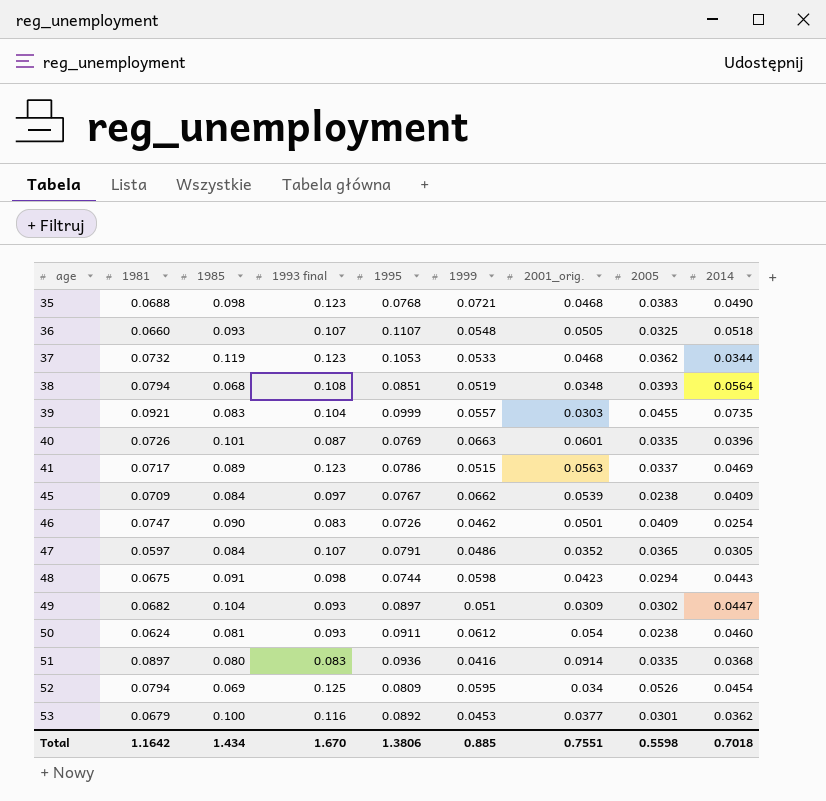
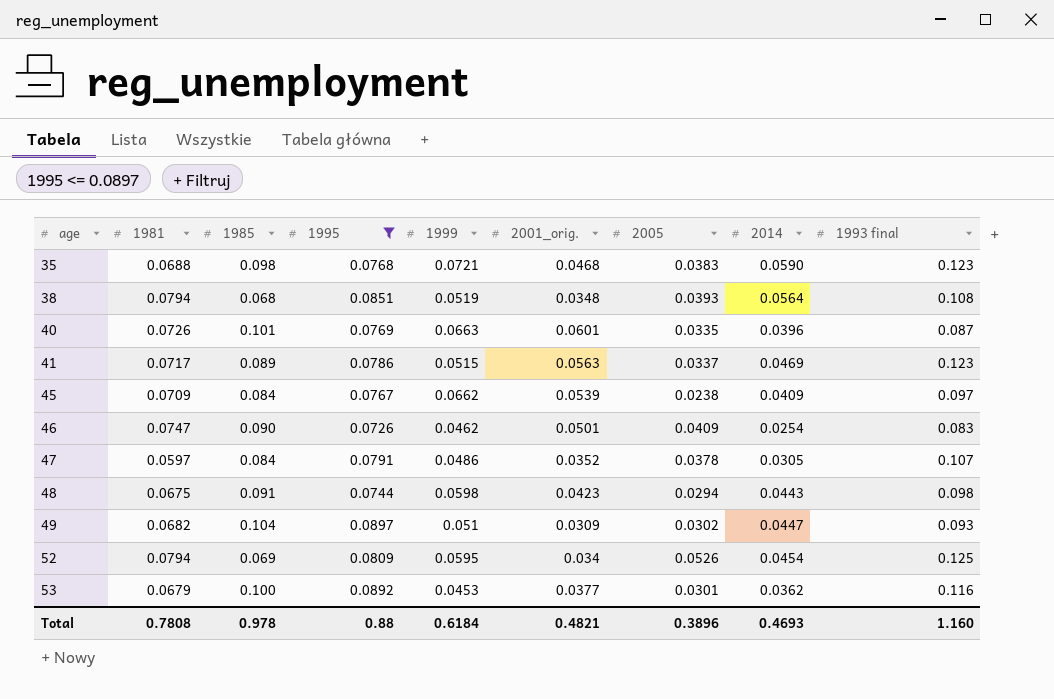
filter: none -> 1995 <= 0.0897
column 1993 final | position: 4 -> 9
35 | 2014: 0.0490 -> 0.0590
47 | 2005: 0.0365 -> 0.0378
Total | 1981: 1.1642 -> 0.7808
Total | 1985: 1.434 -> 0.978
Total | 1995: 1.3806 -> 0.88
Total | 1999: 0.885 -> 0.6184
Total | 2001_orig.: 0.7551 -> 0.4821
Total | 2005: 0.5598 -> 0.3896
Total | 2014: 0.7018 -> 0.4693
Total | 1993 final: 1.670 -> 1.160

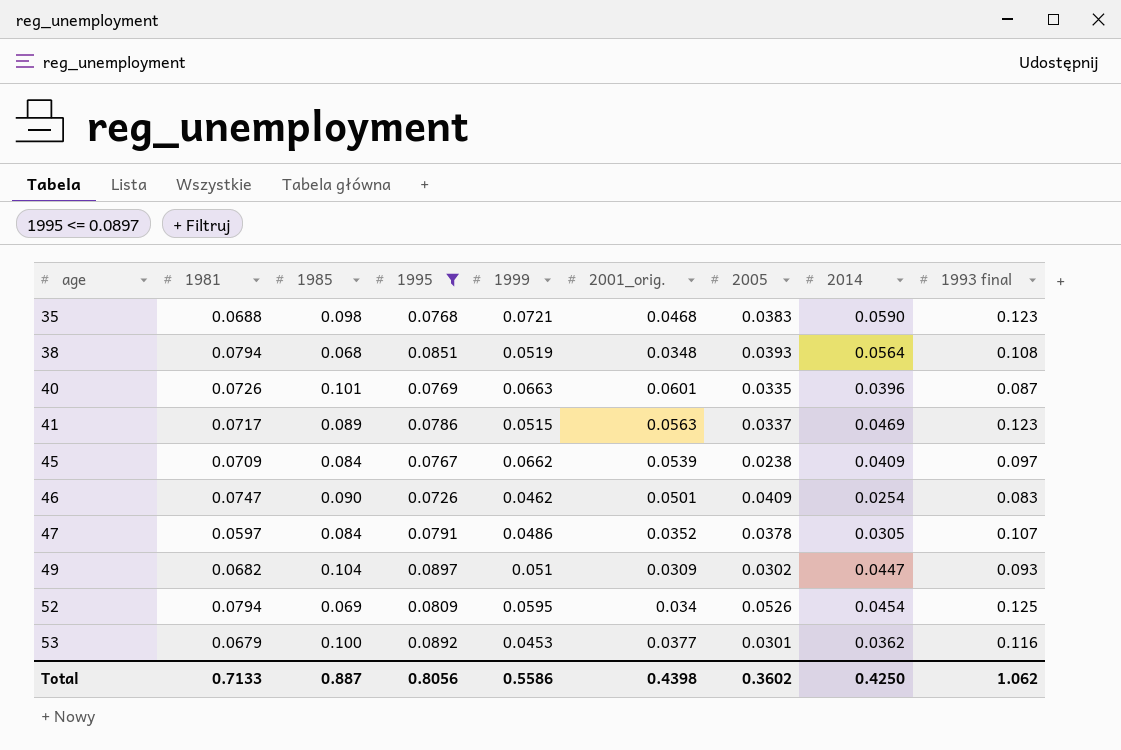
row 48: 0.0675 | 0.091 | 0.0744 | 0.0598 | 0.0423 | 0.0294 | 0.0443 | 0.098 -> none
Total | 1981: 0.7808 -> 0.7133
Total | 1985: 0.978 -> 0.887
Total | 1995: 0.88 -> 0.8056
Total | 1999: 0.6184 -> 0.5586
Total | 2001_orig.: 0.4821 -> 0.4398
Total | 2005: 0.3896 -> 0.3602
Total | 2014: 0.4693 -> 0.4250
Total | 1993 final: 1.160 -> 1.062

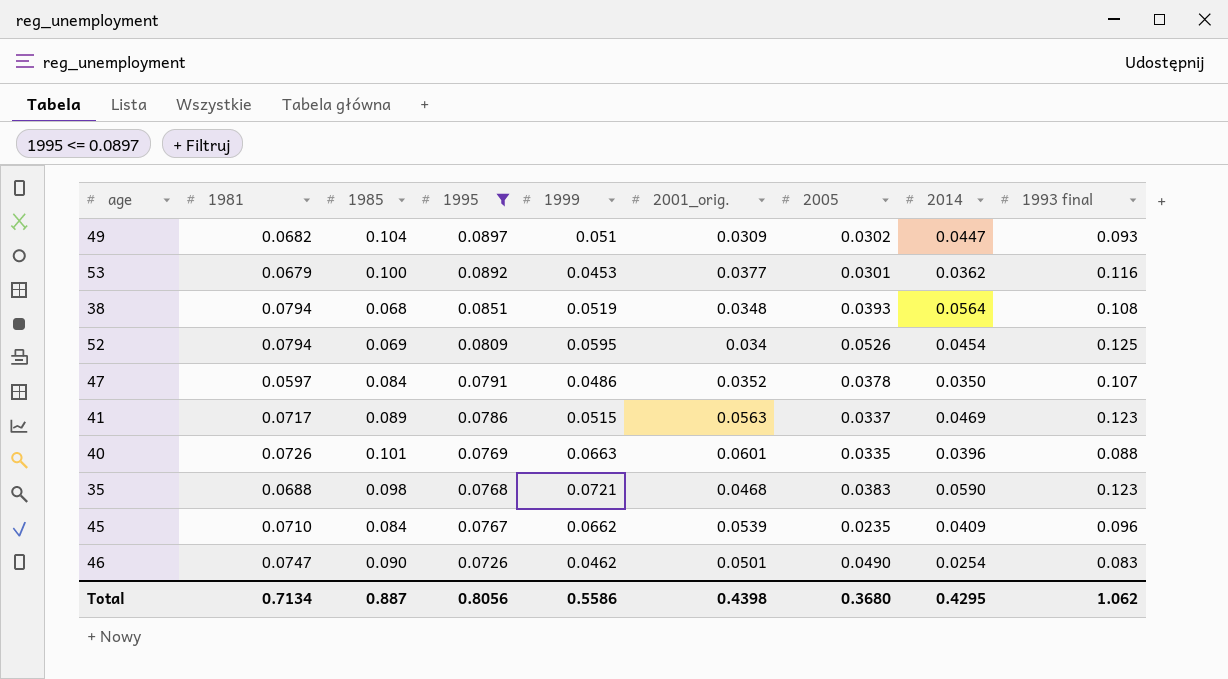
row order: age ascending -> 1995 descending
47 | 2014: 0.0305 -> 0.0350
40 | 1993 final: 0.087 -> 0.088
45 | 1981: 0.0709 -> 0.0710
45 | 2005: 0.0238 -> 0.0235
45 | 1993 final: 0.097 -> 0.096
46 | 2005: 0.0409 -> 0.0490
Total | 1981: 0.7133 -> 0.7134
Total | 2005: 0.3602 -> 0.3680
Total | 2014: 0.4250 -> 0.4295

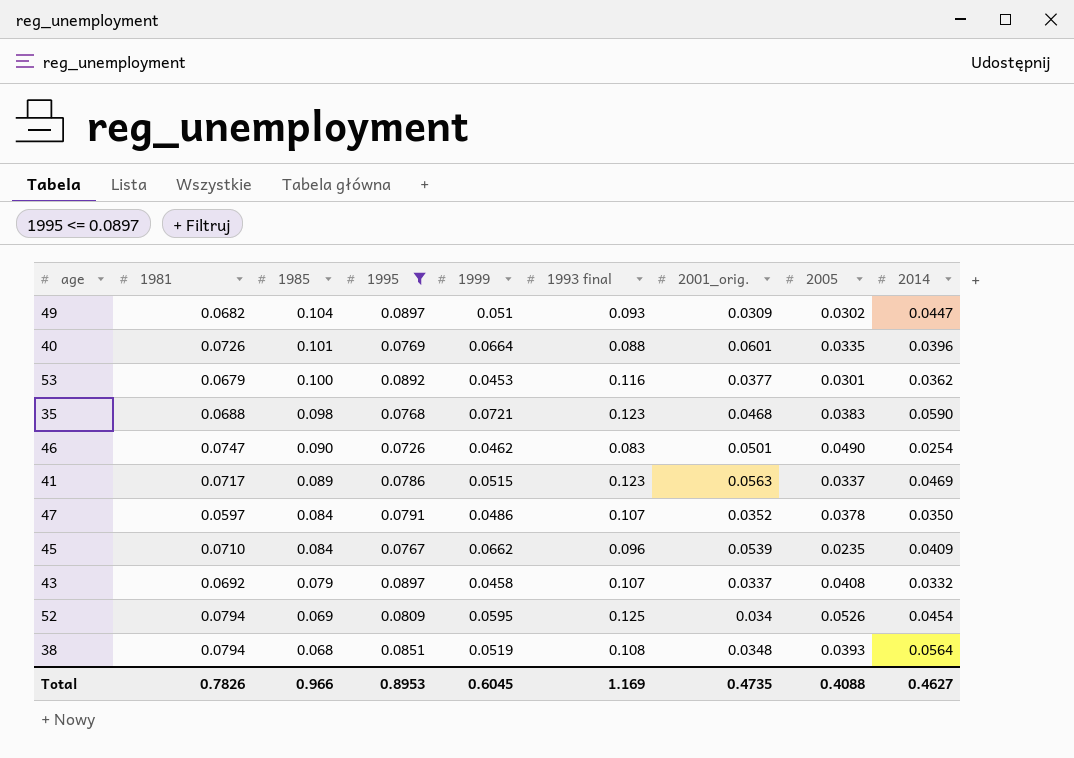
row order: 1995 descending -> 1985 descending
column 1993 final | position: 9 -> 6
40 | 1999: 0.0663 -> 0.0664
row 43: none -> 0.0692 | 0.079 | 0.0897 | 0.0458 | 0.107 | 0.0337 | 0.0408 | 0.0332
Total | 1981: 0.7134 -> 0.7826
Total | 1985: 0.887 -> 0.966
Total | 1995: 0.8056 -> 0.8953
Total | 1999: 0.5586 -> 0.6045
Total | 1993 final: 1.062 -> 1.169
Total | 2001_orig.: 0.4398 -> 0.4735
Total | 2005: 0.3680 -> 0.4088
Total | 2014: 0.4295 -> 0.4627

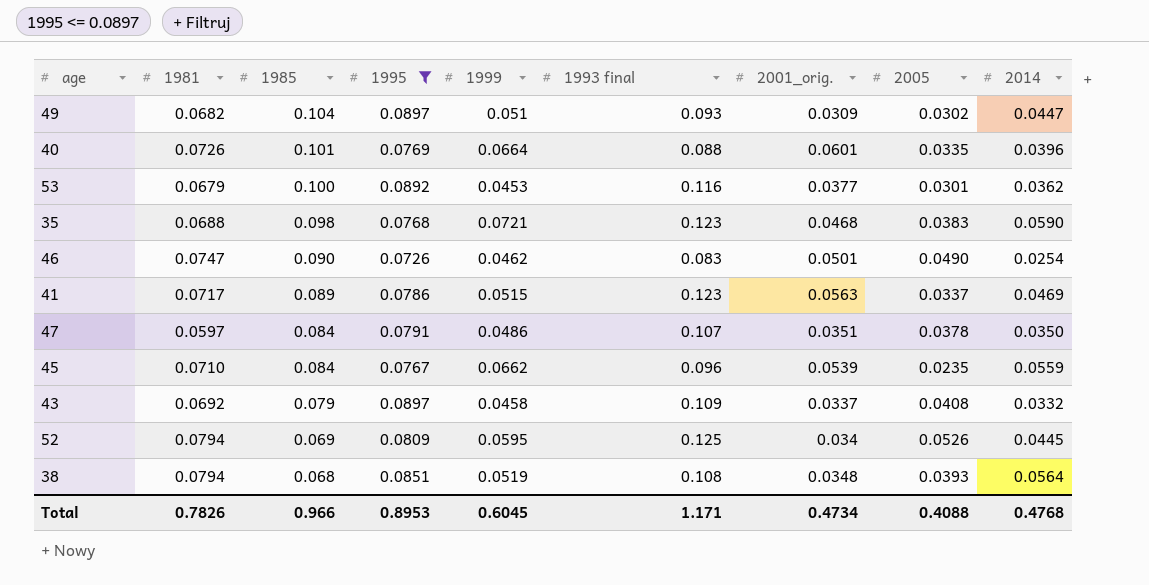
47 | 2001_orig.: 0.0352 -> 0.0351
45 | 2014: 0.0409 -> 0.0559
43 | 1993 final: 0.107 -> 0.109
52 | 2014: 0.0454 -> 0.0445
Total | 1993 final: 1.169 -> 1.171
Total | 2001_orig.: 0.4735 -> 0.4734
Total | 2014: 0.4627 -> 0.4768

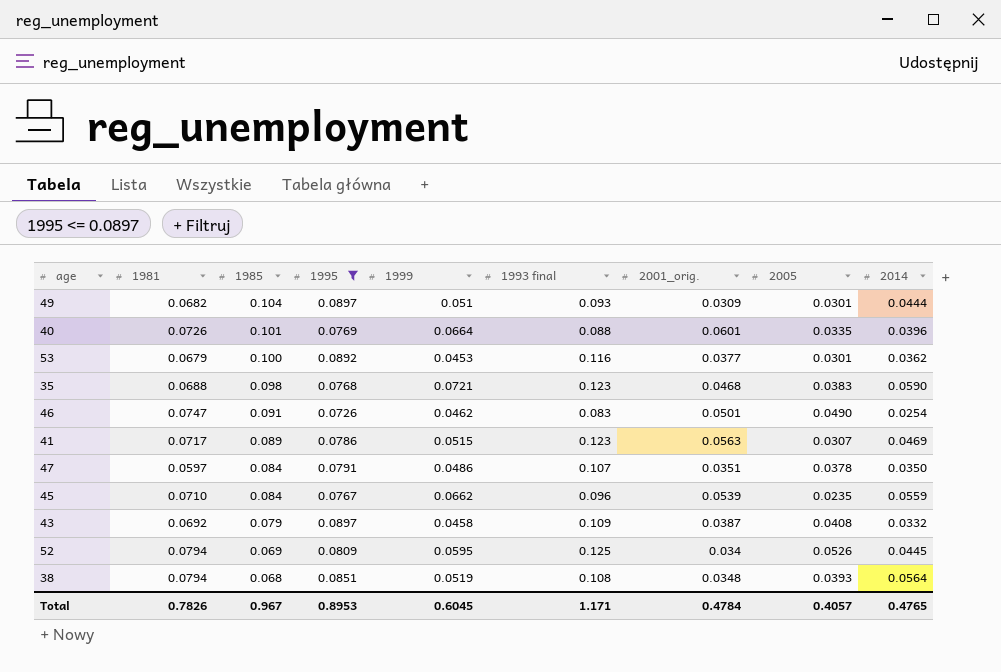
49 | 2005: 0.0302 -> 0.0301
49 | 2014: 0.0447 -> 0.0444
46 | 1985: 0.090 -> 0.091
41 | 2005: 0.0337 -> 0.0307
43 | 2001_orig.: 0.0337 -> 0.0387
Total | 1985: 0.966 -> 0.967
Total | 2001_orig.: 0.4734 -> 0.4784
Total | 2005: 0.4088 -> 0.4057
Total | 2014: 0.4768 -> 0.4765

